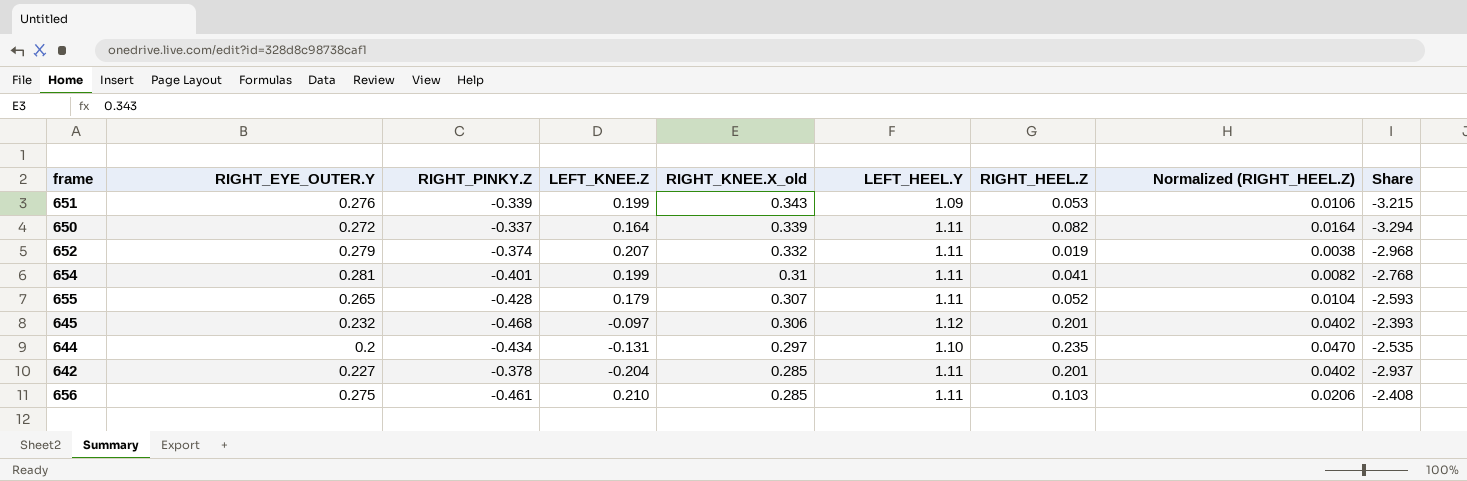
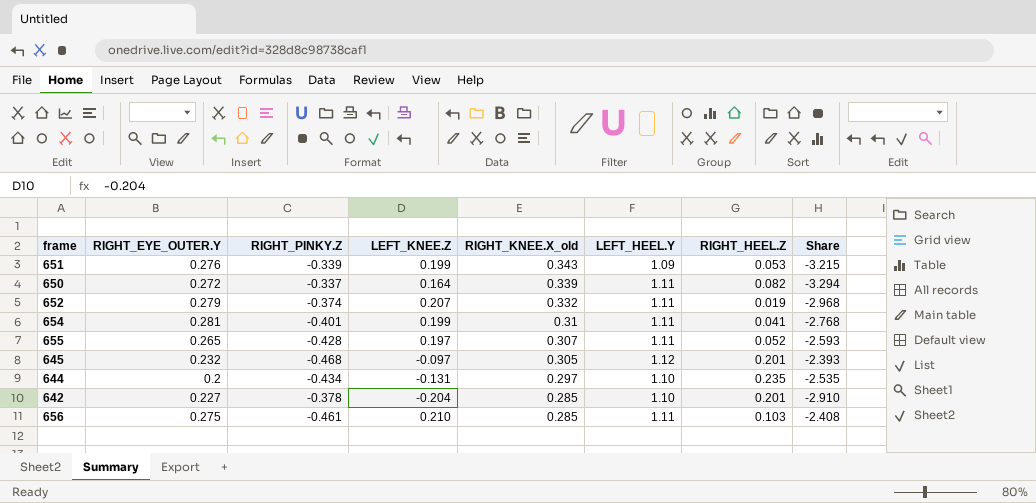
column Normalized (RIGHT_HEEL.Z) | formula: [RIGHT_HEEL.Z] * 0.2 -> none
655 | LEFT_KNEE.Z: 0.179 -> 0.197
645 | RIGHT_KNEE.X_old: 0.306 -> 0.305
642 | LEFT_HEEL.Y: 1.11 -> 1.10
642 | Share: -2.937 -> -2.910

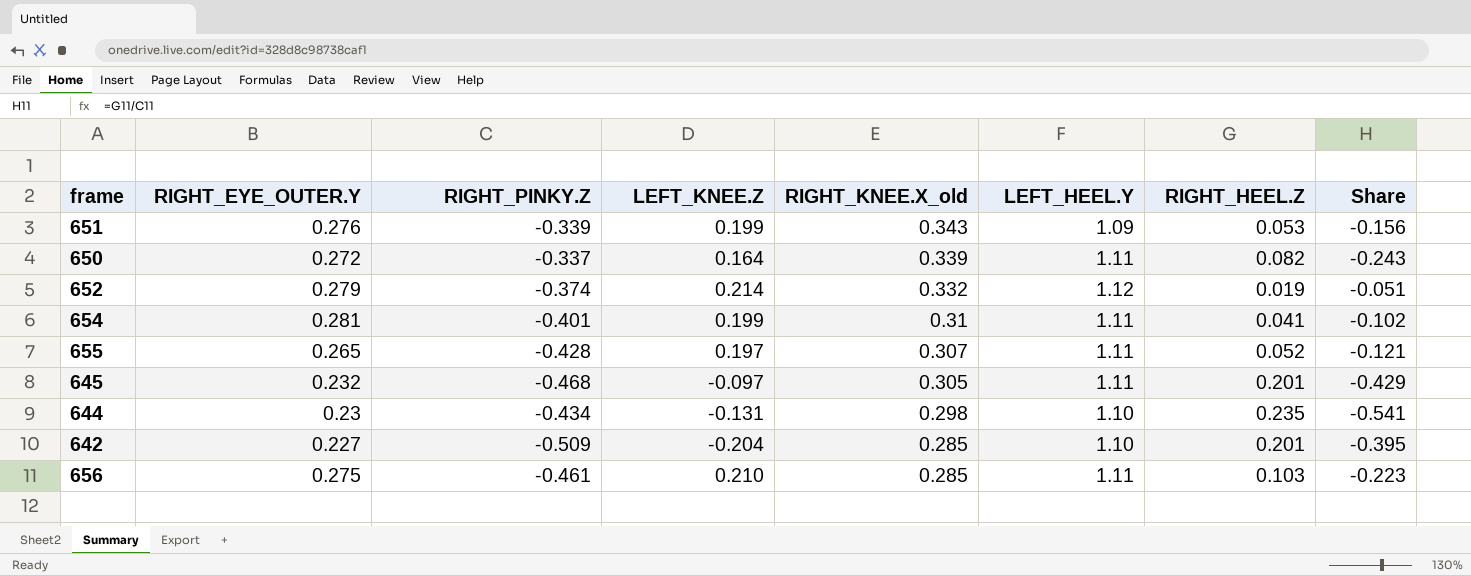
column Share | formula: [LEFT_HEEL.Y] / [RIGHT_PINKY.Z] -> [RIGHT_HEEL.Z] / [RIGHT_PINKY.Z]
652 | LEFT_KNEE.Z: 0.207 -> 0.214
652 | LEFT_HEEL.Y: 1.11 -> 1.12
645 | LEFT_HEEL.Y: 1.12 -> 1.11
644 | RIGHT_EYE_OUTER.Y: 0.2 -> 0.23
644 | RIGHT_KNEE.X_old: 0.297 -> 0.298
642 | RIGHT_PINKY.Z: -0.378 -> -0.509

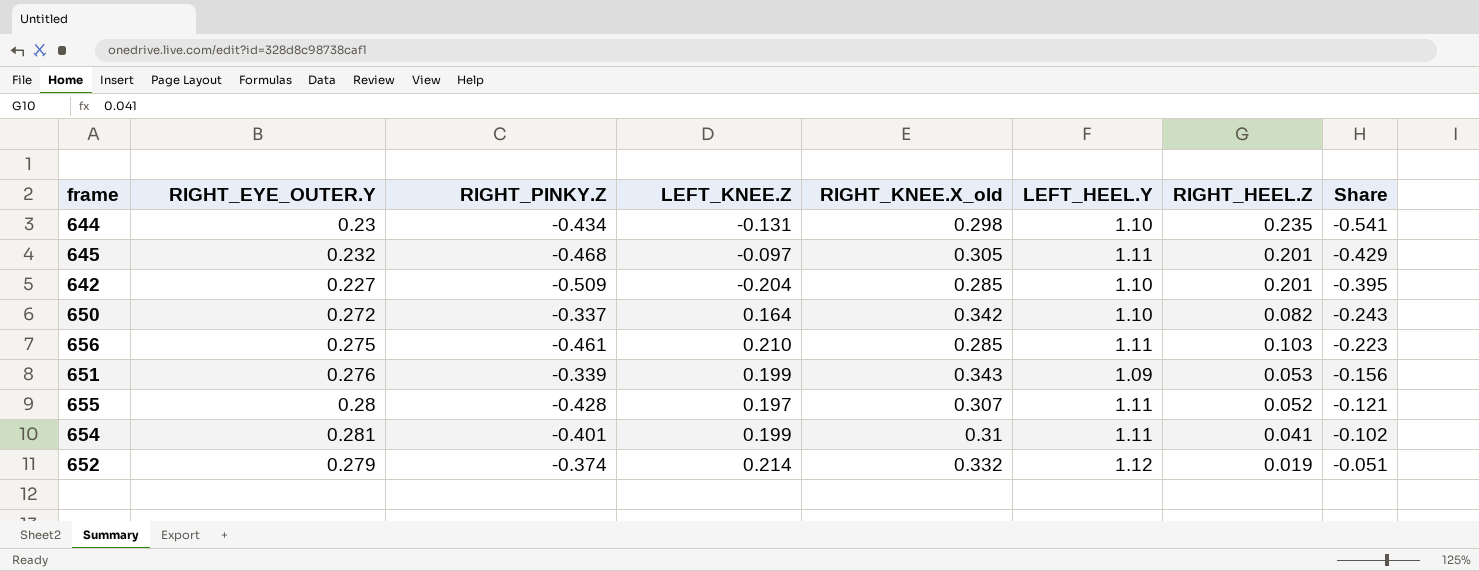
row order: RIGHT_KNEE.X_old descending -> Share ascending
650 | RIGHT_KNEE.X_old: 0.339 -> 0.342
650 | LEFT_HEEL.Y: 1.11 -> 1.10
655 | RIGHT_EYE_OUTER.Y: 0.265 -> 0.28

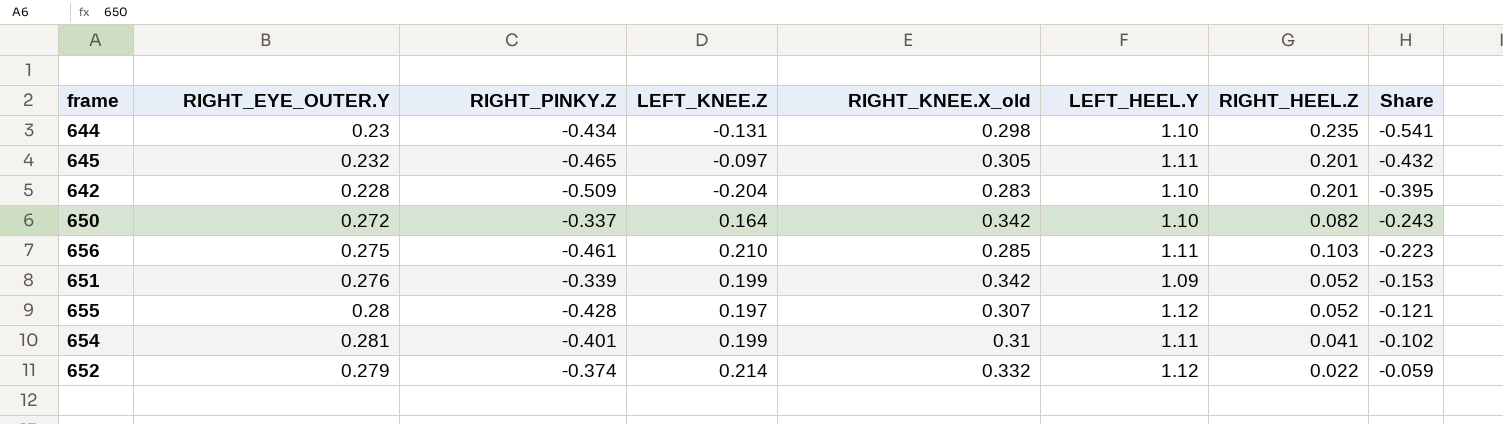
645 | RIGHT_PINKY.Z: -0.468 -> -0.465
645 | Share: -0.429 -> -0.432
642 | RIGHT_EYE_OUTER.Y: 0.227 -> 0.228
642 | RIGHT_KNEE.X_old: 0.285 -> 0.283
651 | RIGHT_KNEE.X_old: 0.343 -> 0.342
651 | RIGHT_HEEL.Z: 0.053 -> 0.052
651 | Share: -0.156 -> -0.153
655 | LEFT_HEEL.Y: 1.11 -> 1.12
652 | RIGHT_HEEL.Z: 0.019 -> 0.022
652 | Share: -0.051 -> -0.059

